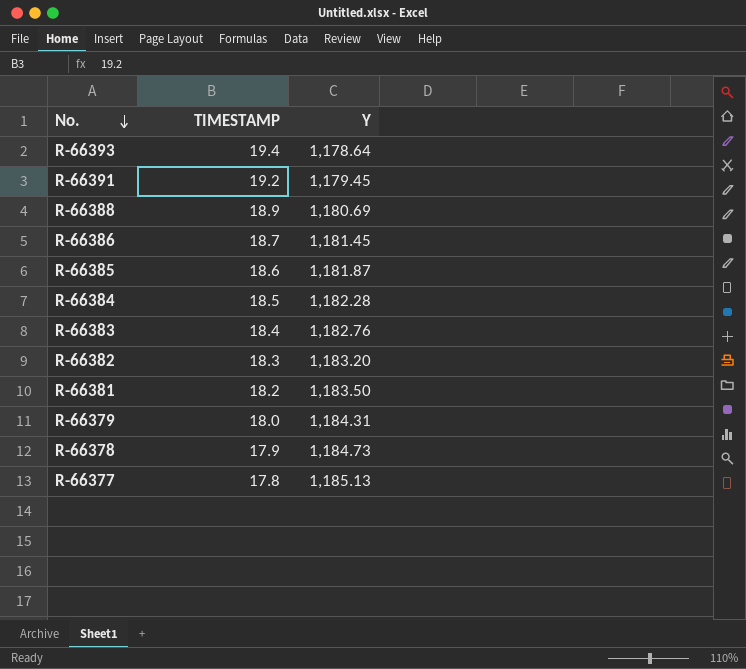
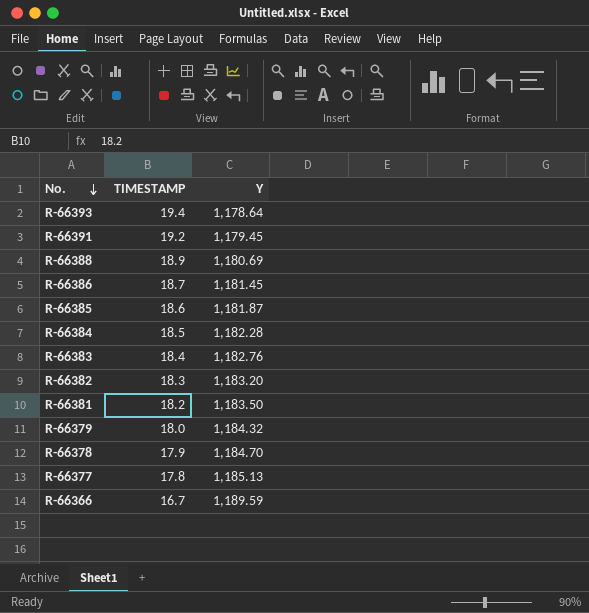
R-66379 | Y: 1,184.31 -> 1,184.32
R-66378 | Y: 1,184.73 -> 1,184.70
row R-66366: none -> 16.7 | 1,189.59

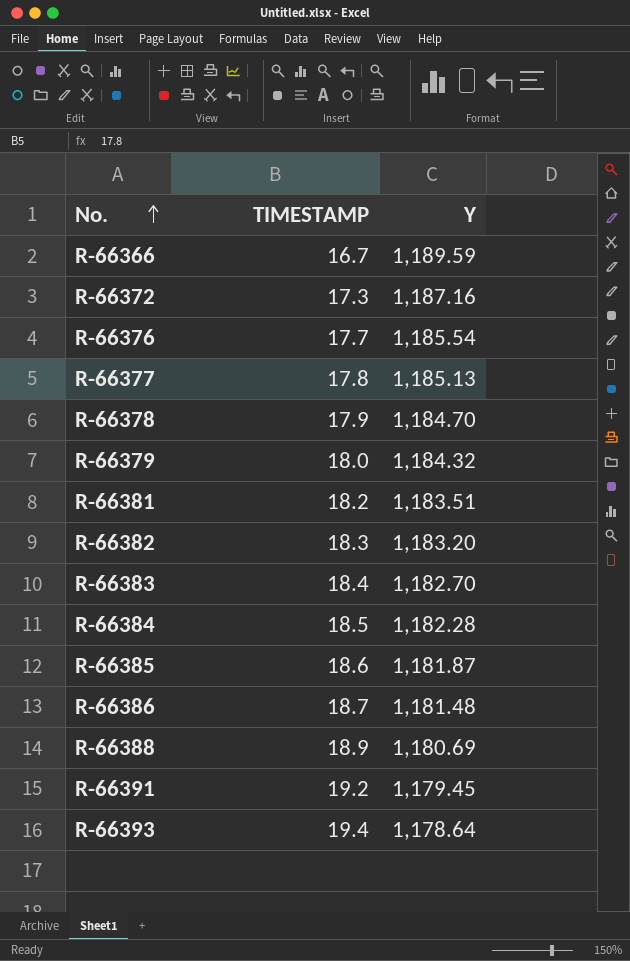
row order: No. descending -> No. ascending
row R-66372: none -> 17.3 | 1,187.16
row R-66376: none -> 17.7 | 1,185.54
R-66381 | Y: 1,183.50 -> 1,183.51
R-66383 | Y: 1,182.76 -> 1,182.70
R-66386 | Y: 1,181.45 -> 1,181.48

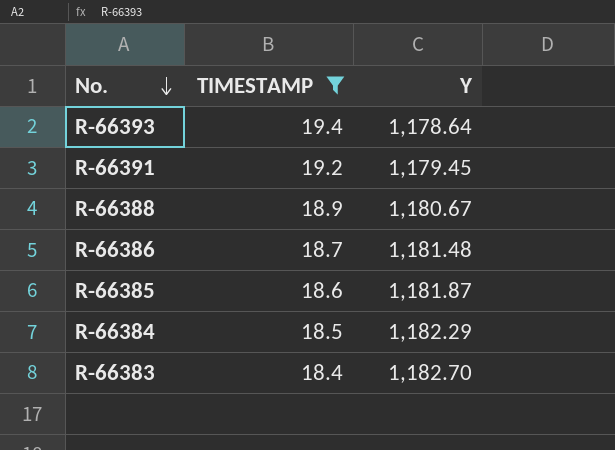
filter: none -> TIMESTAMP >= 18.4
row order: No. ascending -> No. descending
R-66388 | Y: 1,180.69 -> 1,180.67
R-66384 | Y: 1,182.28 -> 1,182.29

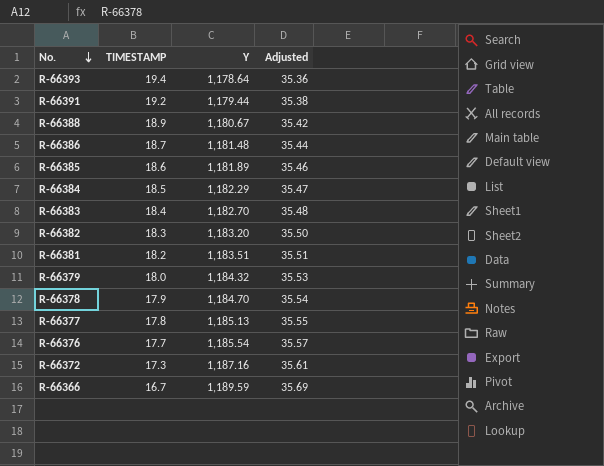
filter: TIMESTAMP >= 18.4 -> none
column Adjusted | formula: none -> [Y] * 0.03
R-66391 | Y: 1,179.45 -> 1,179.44
R-66385 | Y: 1,181.87 -> 1,181.89

